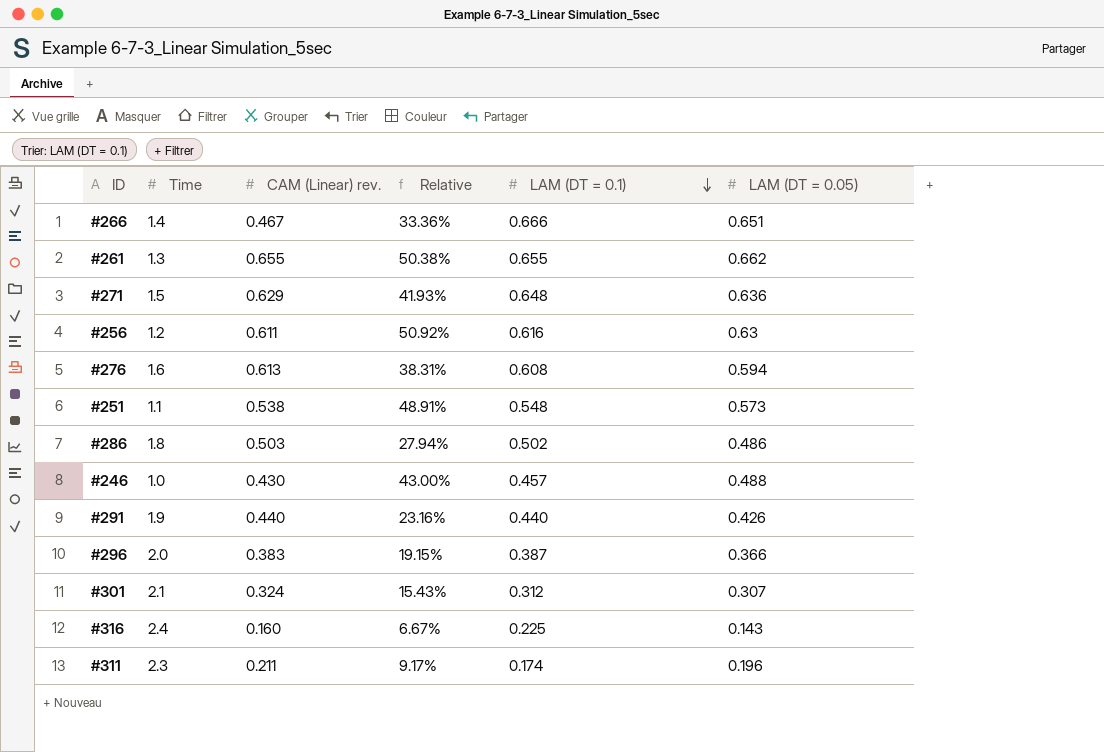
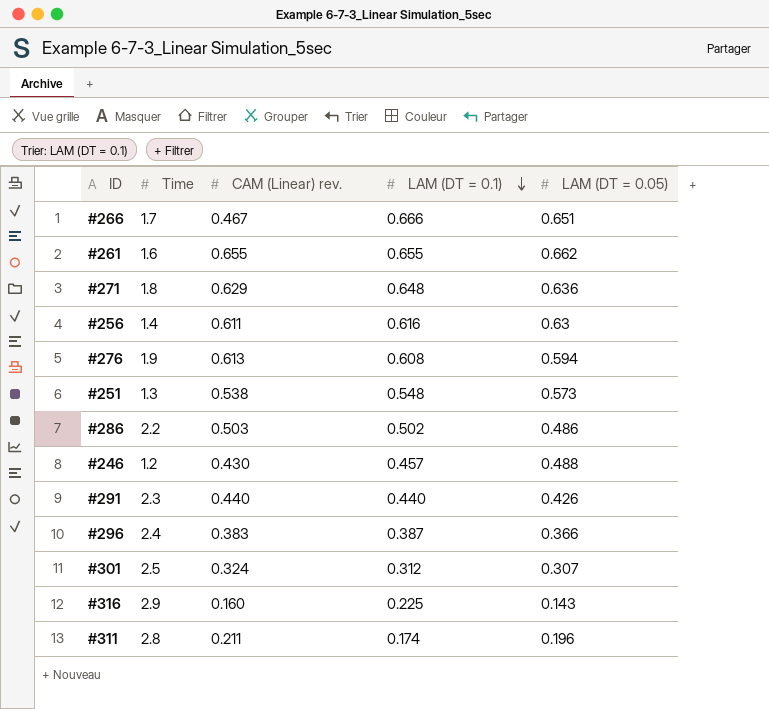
column Relative | formula: [CAM (Linear) rev.] / [Time] -> none
#266 | Time: 1.4 -> 1.7
#261 | Time: 1.3 -> 1.6
#271 | Time: 1.5 -> 1.8
#256 | Time: 1.2 -> 1.4
#276 | Time: 1.6 -> 1.9
#251 | Time: 1.1 -> 1.3
#286 | Time: 1.8 -> 2.2
#246 | Time: 1.0 -> 1.2
#291 | Time: 1.9 -> 2.3
#296 | Time: 2.0 -> 2.4
#301 | Time: 2.1 -> 2.5
#316 | Time: 2.4 -> 2.9
#311 | Time: 2.3 -> 2.8

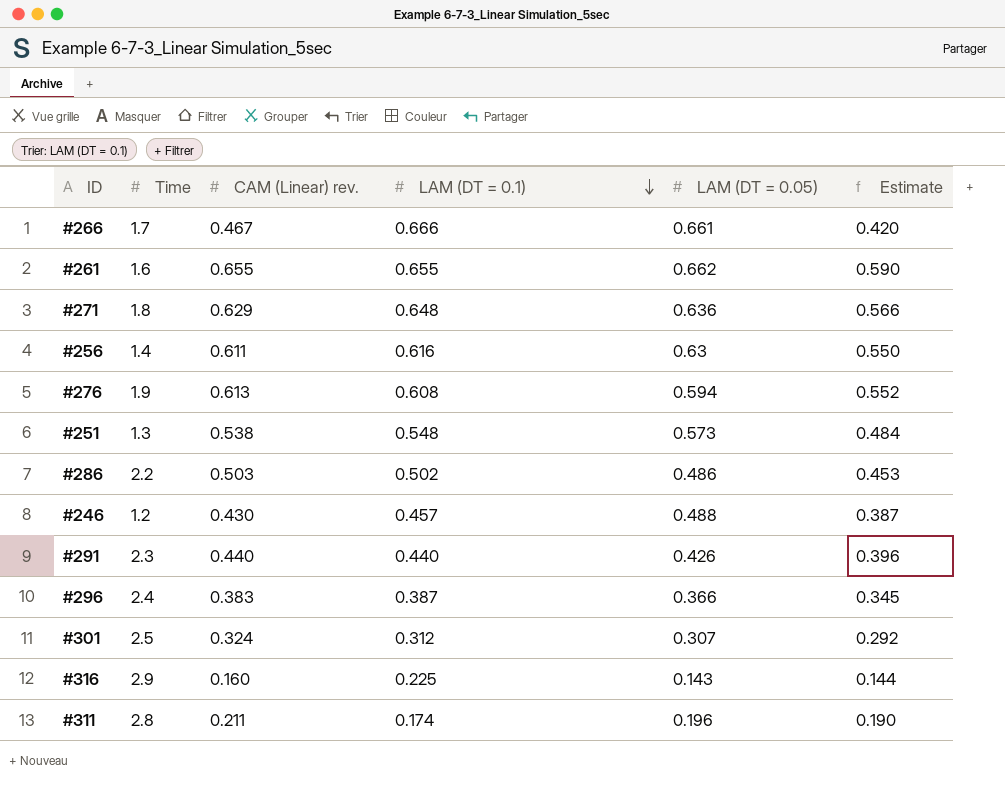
column Estimate | formula: none -> [CAM (Linear) rev.] * 0.9
#266 | LAM (DT = 0.05): 0.651 -> 0.661

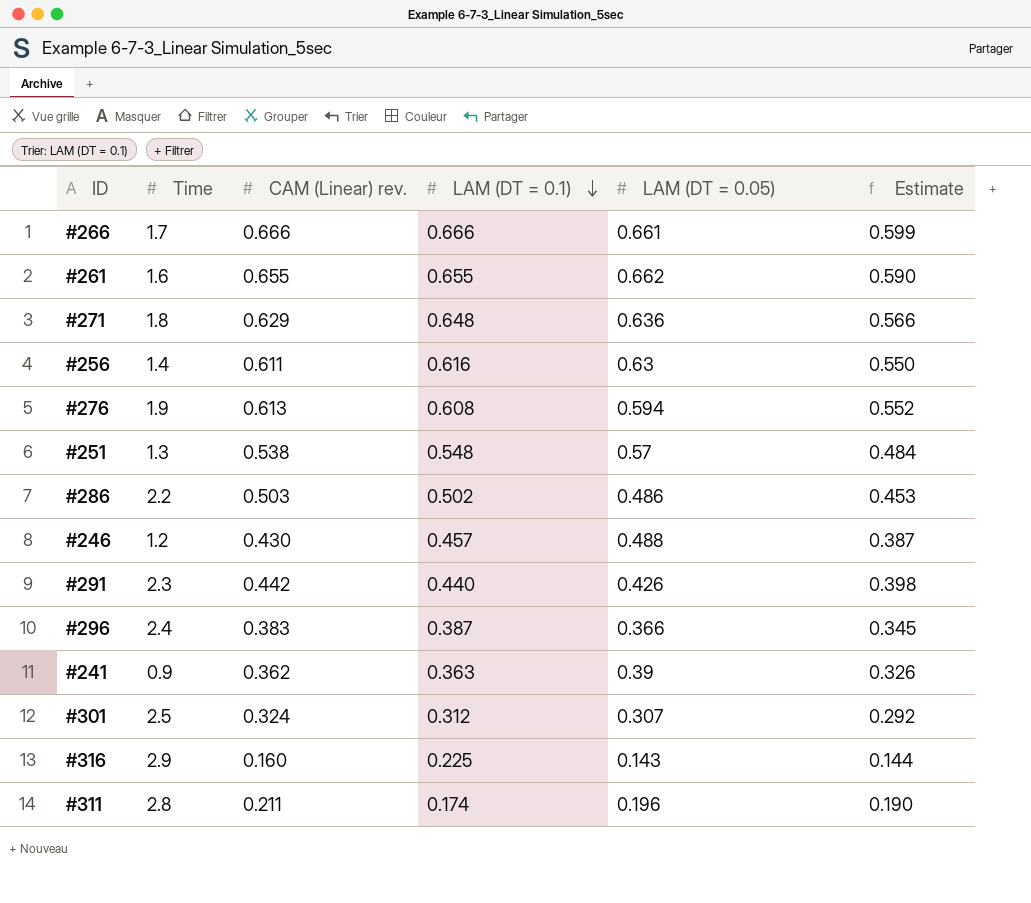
#266 | CAM (Linear) rev.: 0.467 -> 0.666
#266 | Estimate: 0.420 -> 0.599
#251 | LAM (DT = 0.05): 0.573 -> 0.57
#291 | CAM (Linear) rev.: 0.440 -> 0.442
#291 | Estimate: 0.396 -> 0.398
row #241: none -> 0.9 | 0.362 | 0.363 | 0.39 | 0.326

